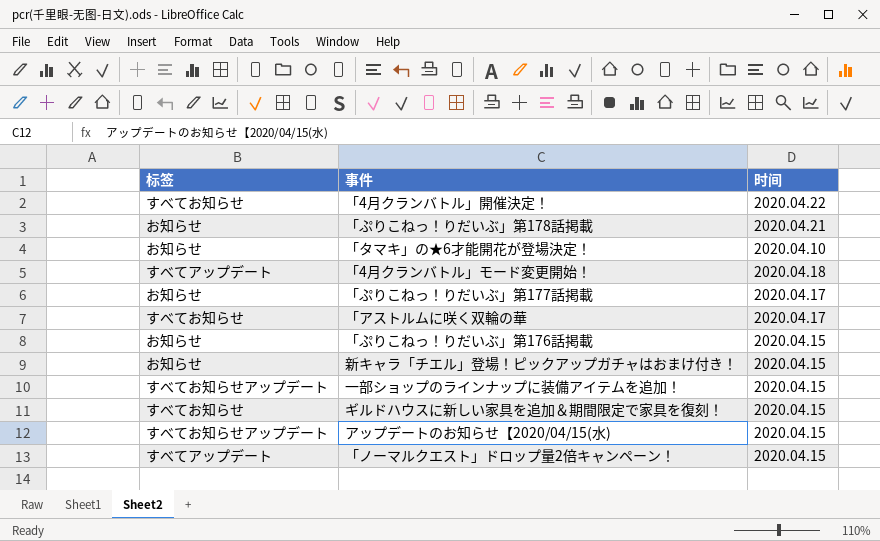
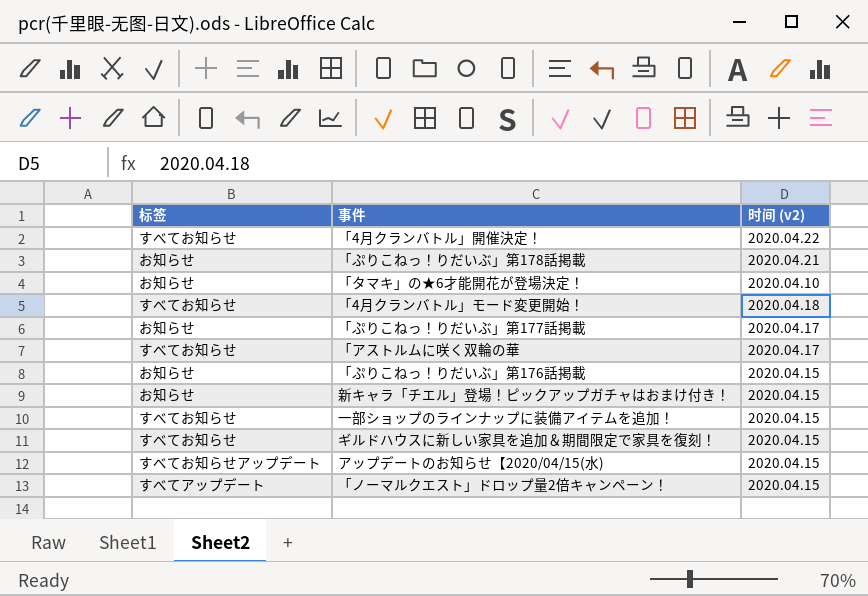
column name: 时间 -> 时间 (v2)
「4月クランバトル」モード変更開始！ | 标签: すべてアップデート -> すべてお知らせ
一部ショップのラインナップに装備アイテムを追加！ | 标签: すべてお知らせアップデート -> すべてお知らせ

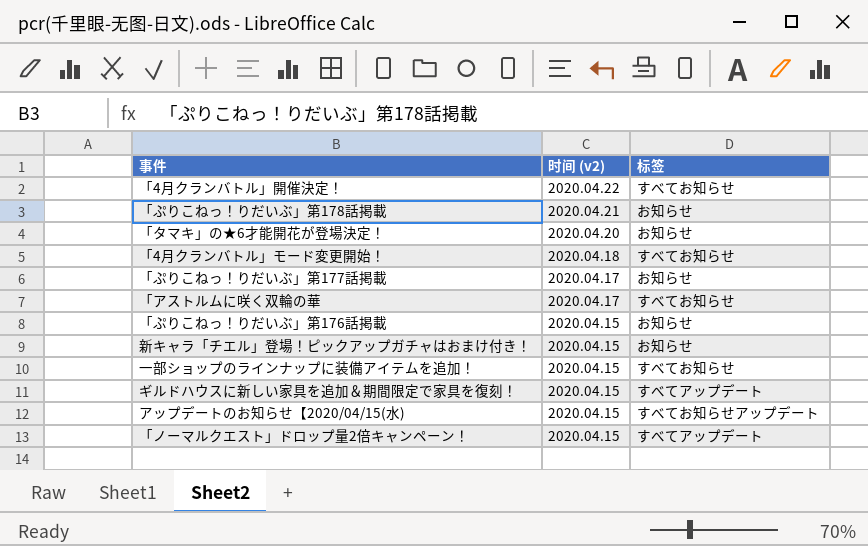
column 标签 | position: 1 -> 3
「タマキ」の★6才能開花が登場決定！ | 时间 (v2): 2020.04.10 -> 2020.04.20
ギルドハウスに新しい家具を追加＆期間限定で家具を復刻！ | 标签: すべてお知らせ -> すべてアップデート

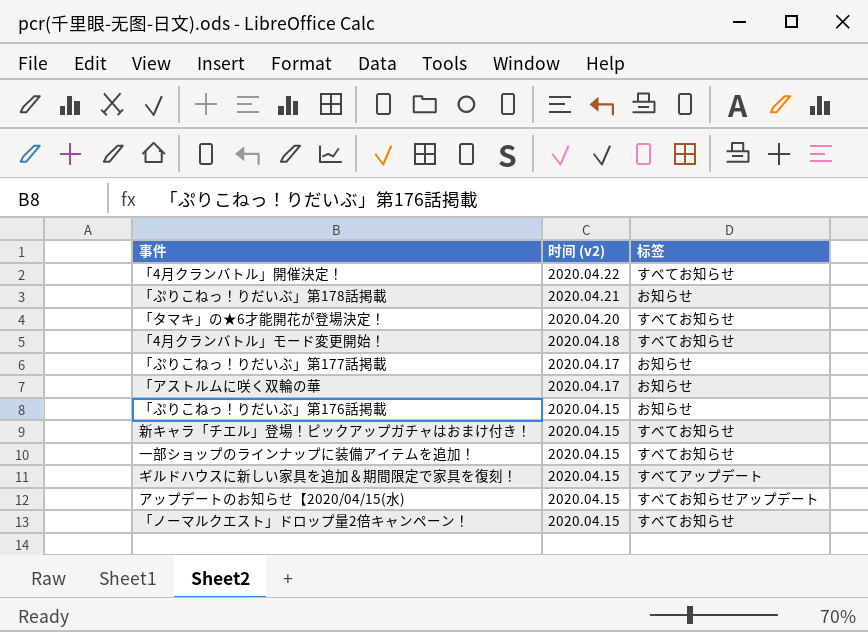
「タマキ」の★6才能開花が登場決定！ | 标签: お知らせ -> すべてお知らせ
「アストルムに咲く双輪の華 | 标签: すべてお知らせ -> お知らせ
新キャラ「チエル」登場！ピックアップガチャはおまけ付き！ | 标签: お知らせ -> すべてお知らせ
「ノーマルクエスト」ドロップ量2倍キャンペーン！ | 标签: すべてアップデート -> すべてお知らせ

